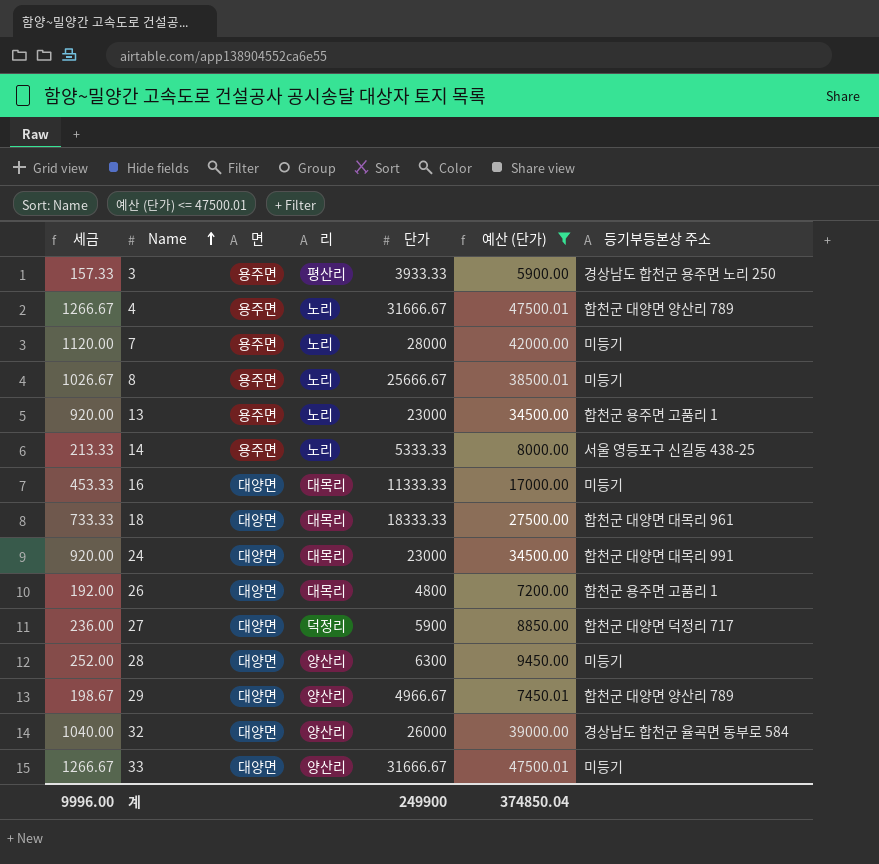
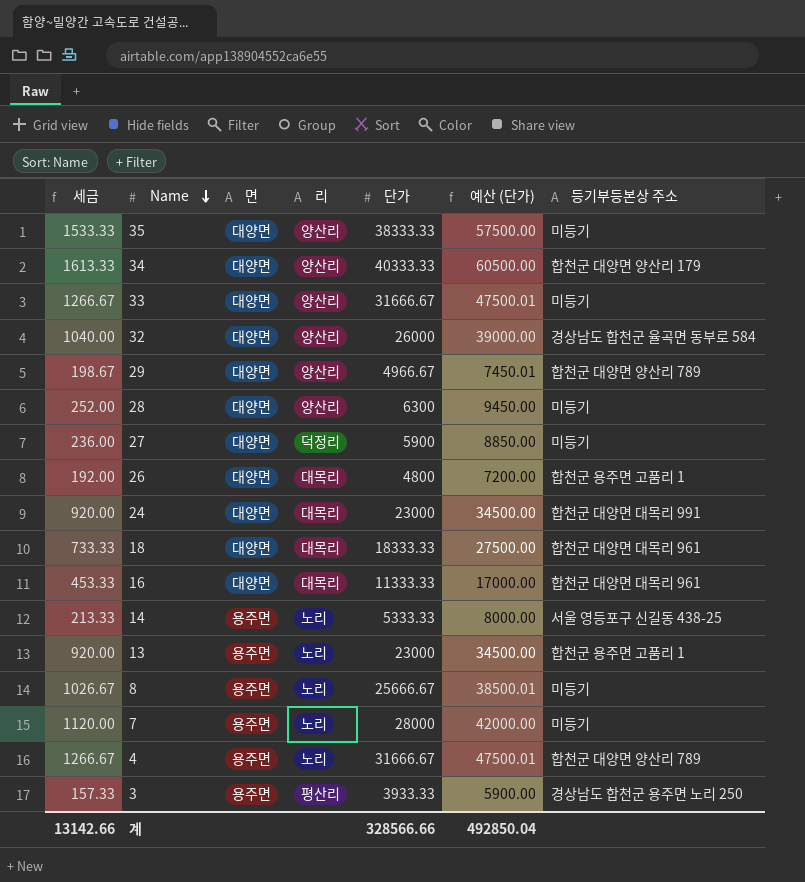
filter: 예산 (단가) <= 47500.01 -> none
row order: Name ascending -> Name descending
27 | 등기부등본상 주소: 합천군 대양면 덕정리 717 -> 미등기
16 | 등기부등본상 주소: 미등기 -> 합천군 대양면 대목리 961
계 | 세금: 9996.00 -> 13142.66
계 | 단가: 249900 -> 328566.66
계 | 예산 (단가): 374850.04 -> 492850.04

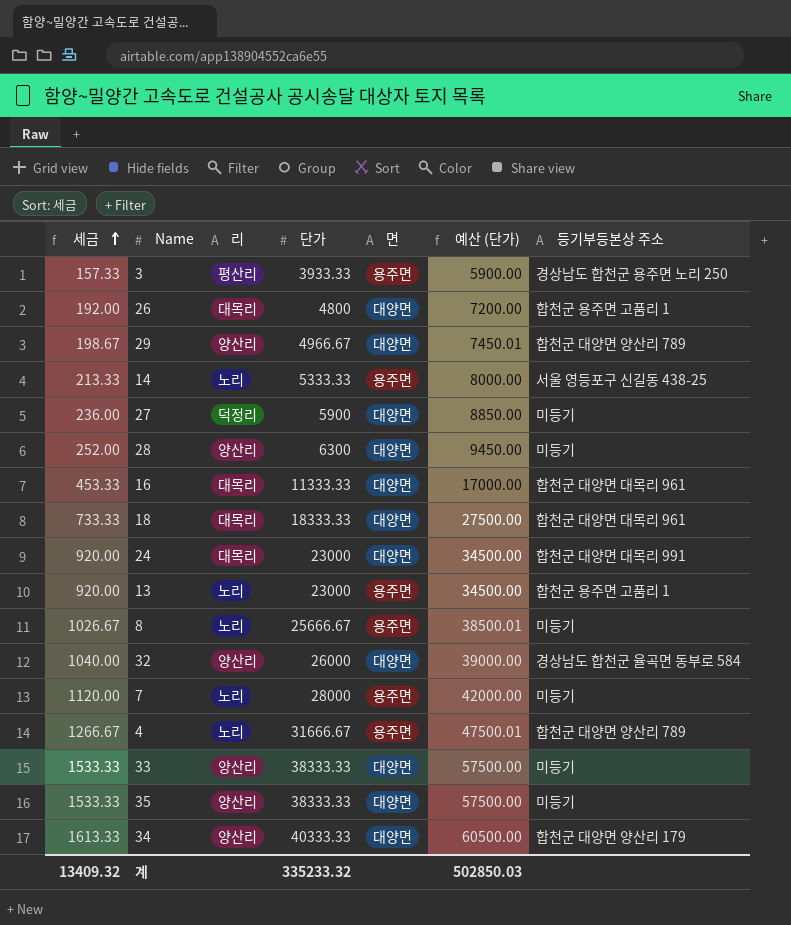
row order: Name descending -> 세금 ascending
column 면 | position: 3 -> 5
33 | 세금: 1266.67 -> 1533.33
33 | 단가: 31666.67 -> 38333.33
33 | 예산 (단가): 47500.01 -> 57500.00
계 | 세금: 13142.66 -> 13409.32
계 | 단가: 328566.66 -> 335233.32
계 | 예산 (단가): 492850.04 -> 502850.03

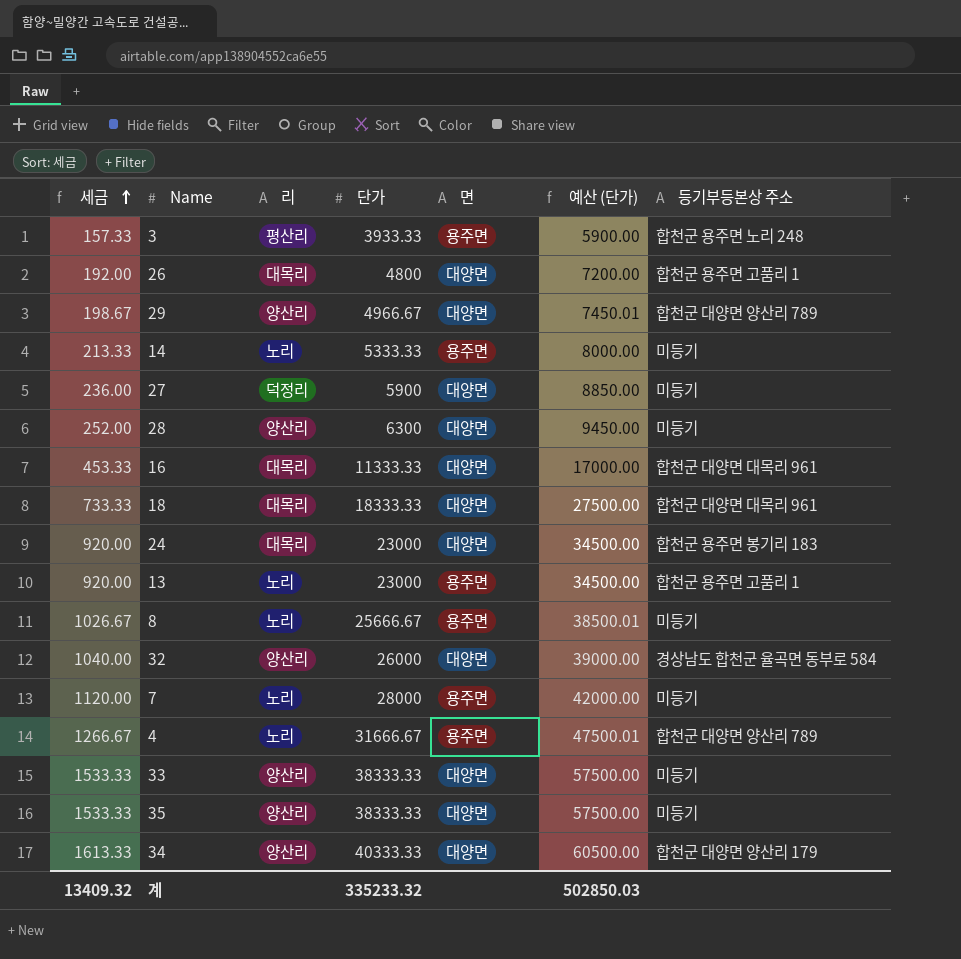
3 | 등기부등본상 주소: 경상남도 합천군 용주면 노리 250 -> 합천군 용주면 노리 248
14 | 등기부등본상 주소: 서울 영등포구 신길동 438-25 -> 미등기
24 | 등기부등본상 주소: 합천군 대양면 대목리 991 -> 합천군 용주면 봉기리 183

